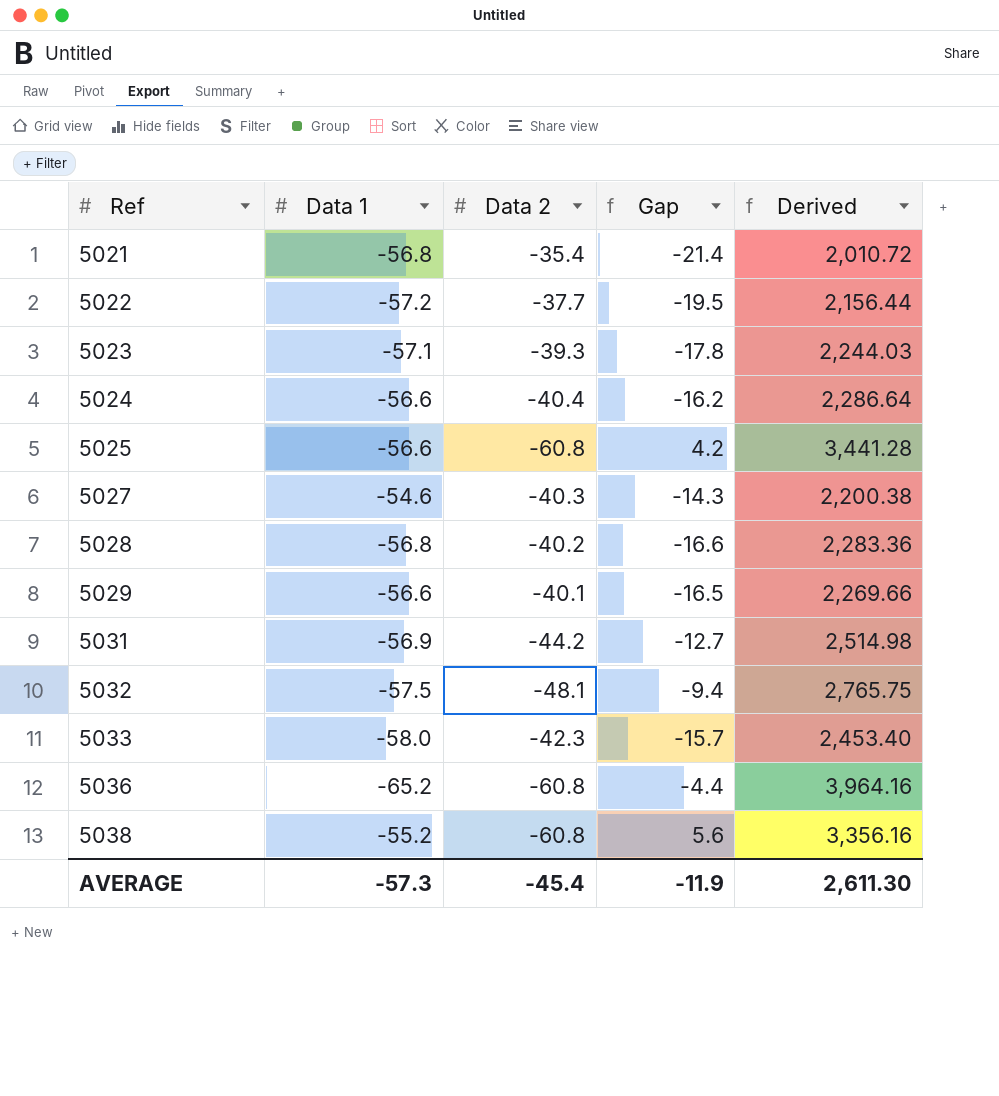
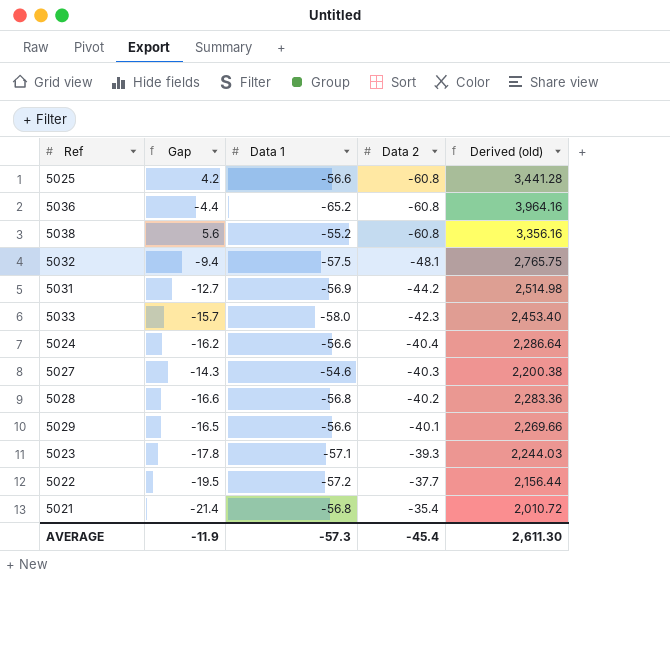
row order: Ref ascending -> Data 2 ascending
column Gap | position: 4 -> 2
column name: Derived -> Derived (old)

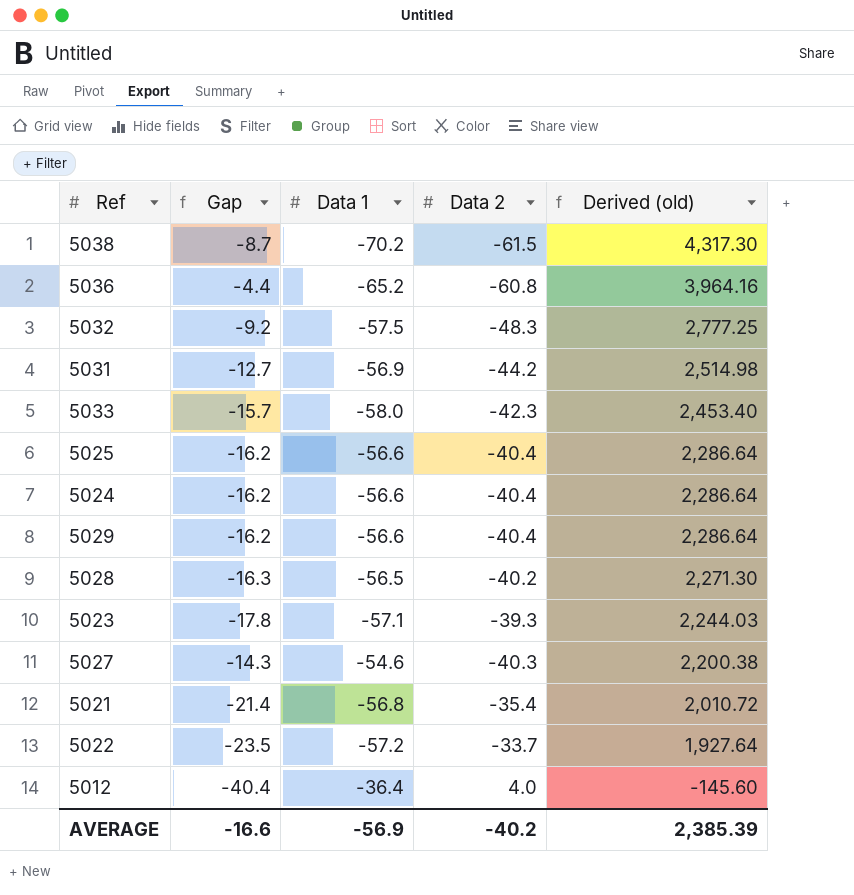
row order: Data 2 ascending -> Derived (old) descending
5038 | Gap: 5.6 -> -8.7
5038 | Data 1: -55.2 -> -70.2
5038 | Data 2: -60.8 -> -61.5
5038 | Derived (old): 3,356.16 -> 4,317.30
5032 | Gap: -9.4 -> -9.2
5032 | Data 2: -48.1 -> -48.3
5032 | Derived (old): 2,765.75 -> 2,777.25
5025 | Gap: 4.2 -> -16.2
5025 | Data 2: -60.8 -> -40.4
5025 | Derived (old): 3,441.28 -> 2,286.64
5029 | Gap: -16.5 -> -16.2
5029 | Data 2: -40.1 -> -40.4
5029 | Derived (old): 2,269.66 -> 2,286.64
5028 | Gap: -16.6 -> -16.3
5028 | Data 1: -56.8 -> -56.5
5028 | Derived (old): 2,283.36 -> 2,271.30
5022 | Gap: -19.5 -> -23.5
5022 | Data 2: -37.7 -> -33.7
5022 | Derived (old): 2,156.44 -> 1,927.64
row 5012: none -> -40.4 | -36.4 | 4.0 | -145.60
AVERAGE | Gap: -11.9 -> -16.6
AVERAGE | Data 1: -57.3 -> -56.9
AVERAGE | Data 2: -45.4 -> -40.2
AVERAGE | Derived (old): 2,611.30 -> 2,385.39

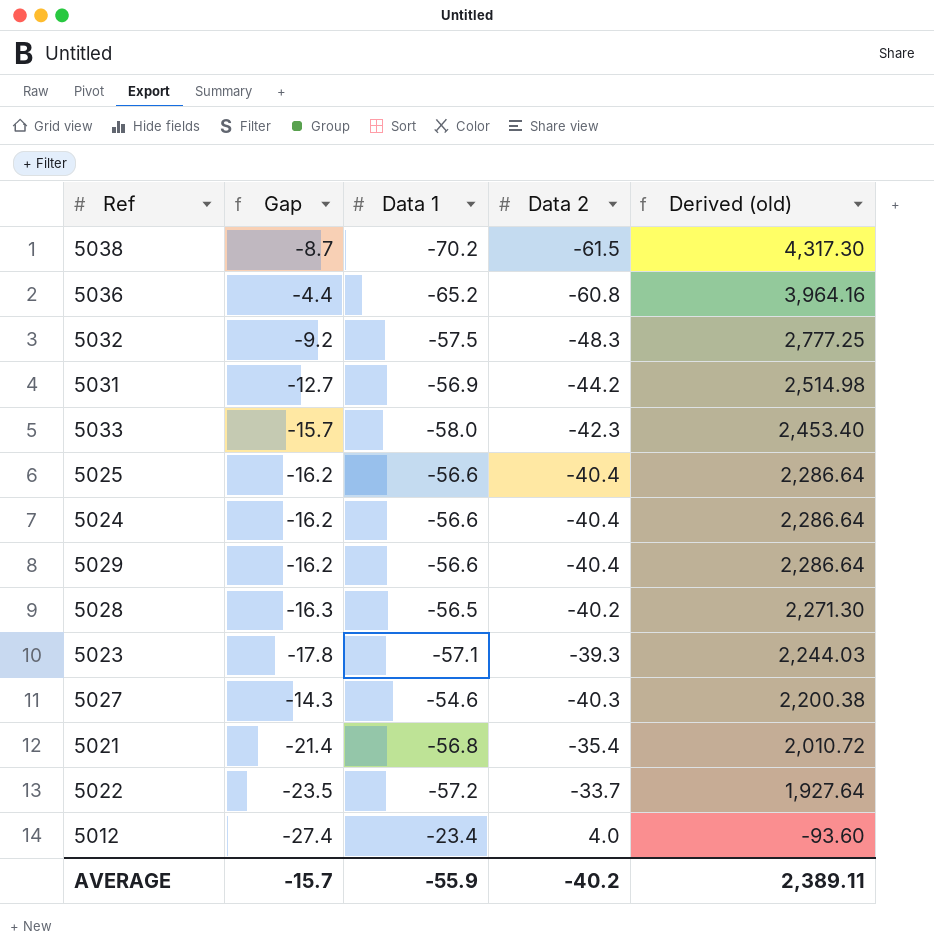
5012 | Gap: -40.4 -> -27.4
5012 | Data 1: -36.4 -> -23.4
5012 | Derived (old): -145.60 -> -93.60
AVERAGE | Gap: -16.6 -> -15.7
AVERAGE | Data 1: -56.9 -> -55.9
AVERAGE | Derived (old): 2,385.39 -> 2,389.11

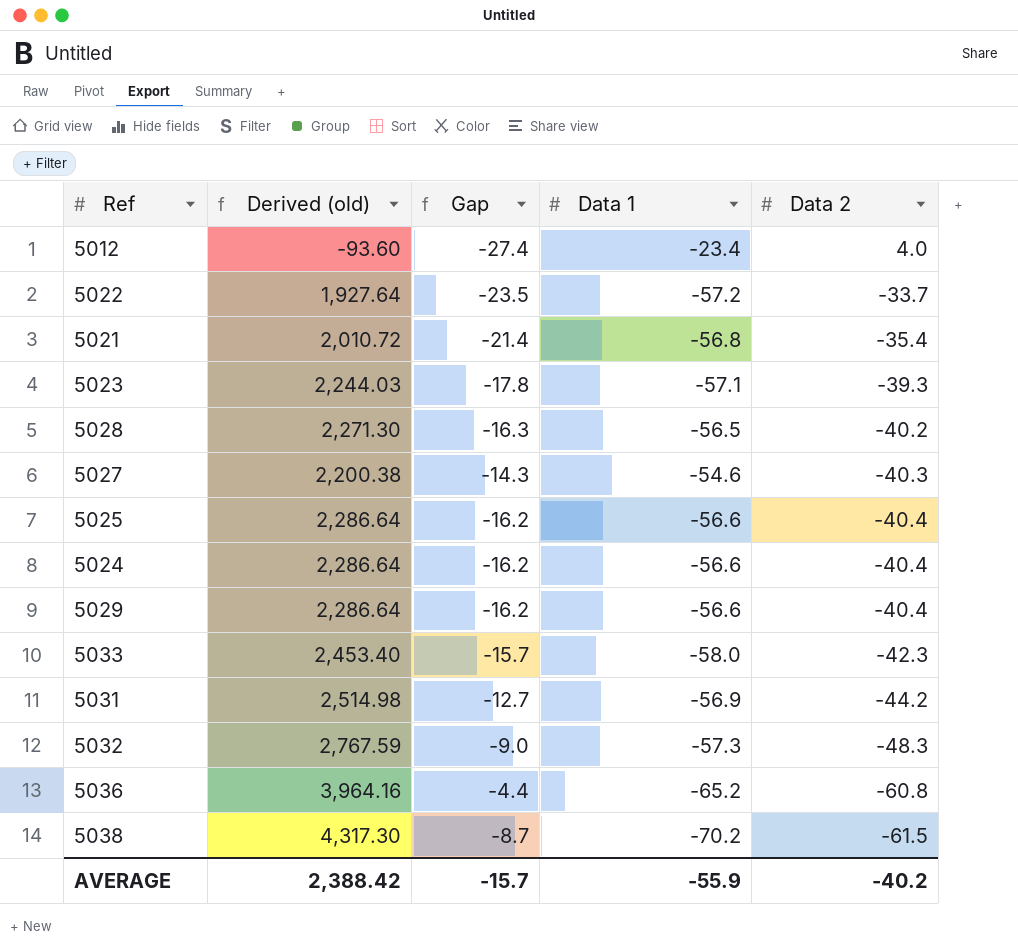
row order: Derived (old) descending -> Data 2 descending
column Derived (old) | position: 5 -> 2
5032 | Derived (old): 2,777.25 -> 2,767.59
5032 | Gap: -9.2 -> -9.0
5032 | Data 1: -57.5 -> -57.3
AVERAGE | Derived (old): 2,389.11 -> 2,388.42

